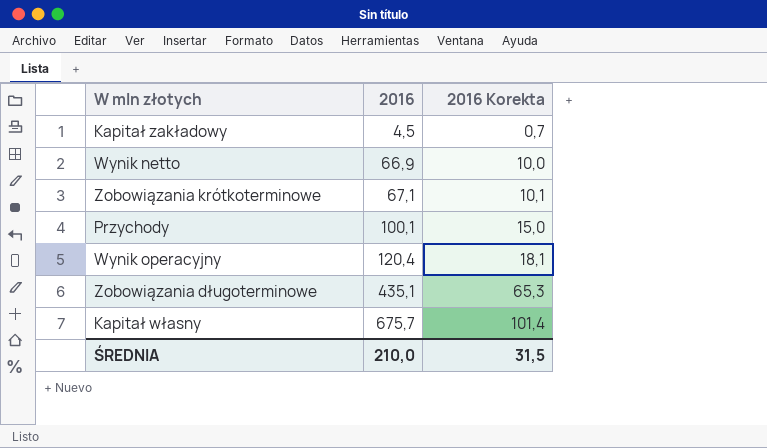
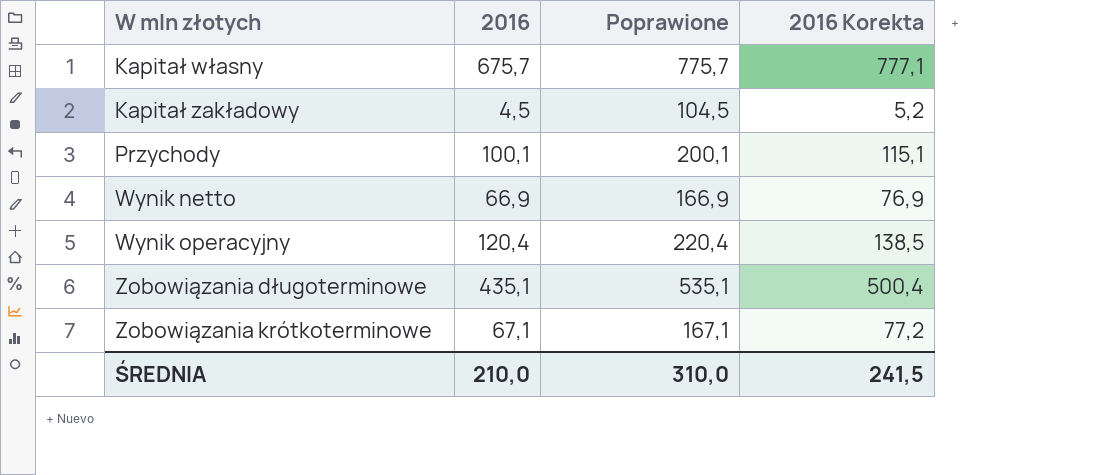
row order: 2016 ascending -> W mln złotych ascending
column Poprawione | formula: none -> [2016] + 100
column 2016 Korekta | formula: [2016] * 0,15 -> [2016] * 1,15
ŚREDNIA | 2016 Korekta: 31,5 -> 241,5

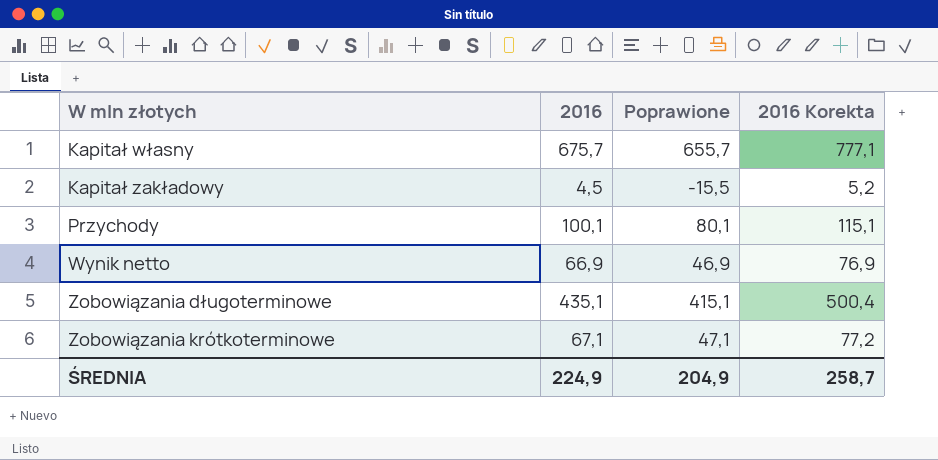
column Poprawione | formula: [2016] + 100 -> [2016] - 20
row Wynik operacyjny: 120,4 | 220,4 | 138,5 -> none
ŚREDNIA | 2016: 210,0 -> 224,9
ŚREDNIA | Poprawione: 310,0 -> 204,9
ŚREDNIA | 2016 Korekta: 241,5 -> 258,7

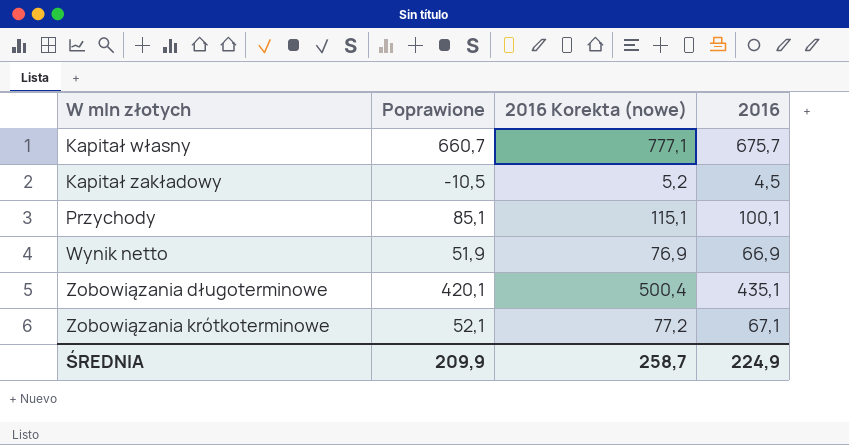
column Poprawione | formula: [2016] - 20 -> [2016] - 15
column name: 2016 Korekta -> 2016 Korekta (nowe)
column 2016 | position: 2 -> 4
ŚREDNIA | Poprawione: 204,9 -> 209,9

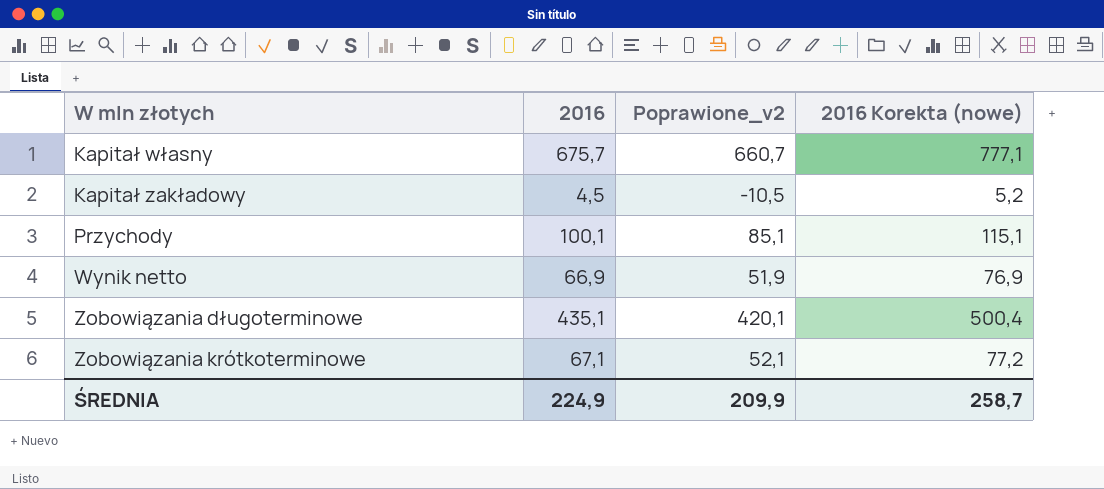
column 2016 | position: 4 -> 2
column name: Poprawione -> Poprawione_v2

